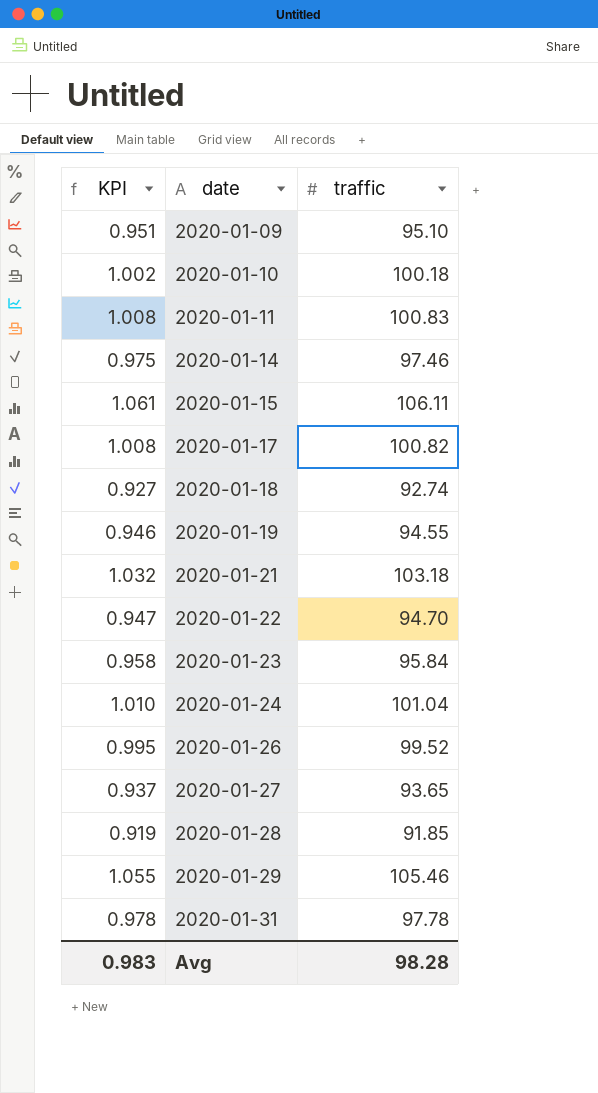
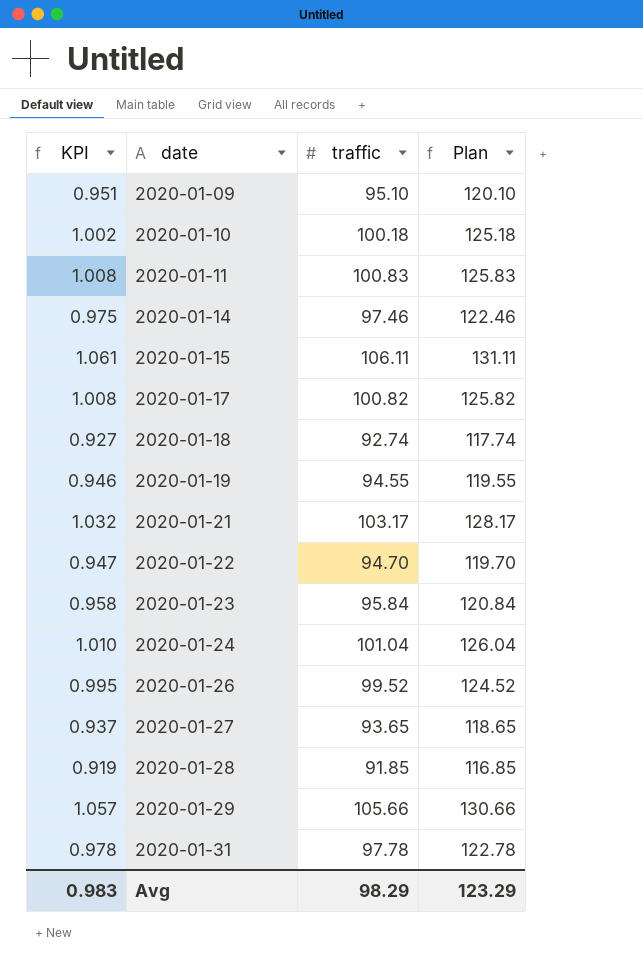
column Plan | formula: none -> [traffic] + 25
2020-01-21 | traffic: 103.18 -> 103.17
2020-01-29 | KPI: 1.055 -> 1.057
2020-01-29 | traffic: 105.46 -> 105.66
Avg | traffic: 98.28 -> 98.29

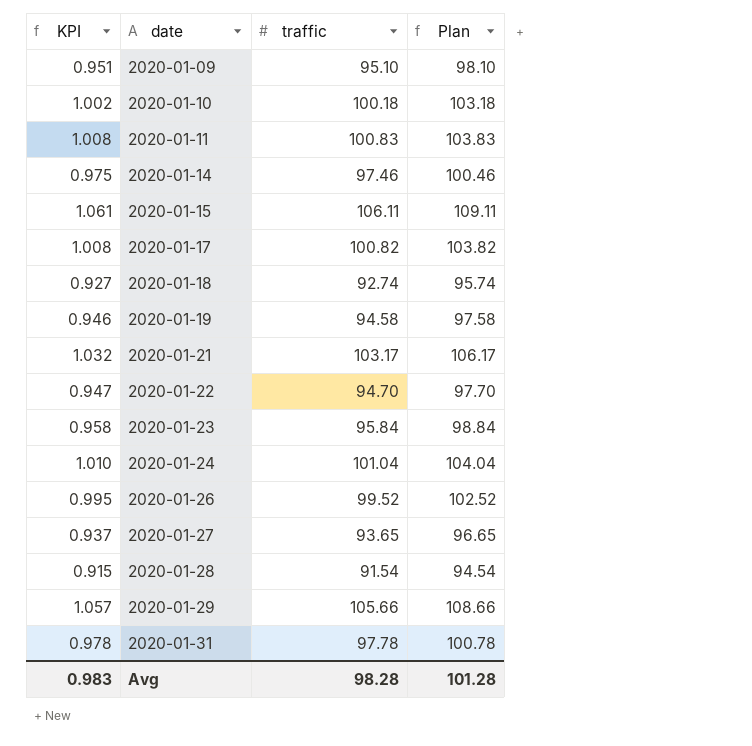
column Plan | formula: [traffic] + 25 -> [traffic] + 3
2020-01-19 | traffic: 94.55 -> 94.58
2020-01-28 | KPI: 0.919 -> 0.915
2020-01-28 | traffic: 91.85 -> 91.54
Avg | traffic: 98.29 -> 98.28
Avg | Plan: 123.29 -> 101.28

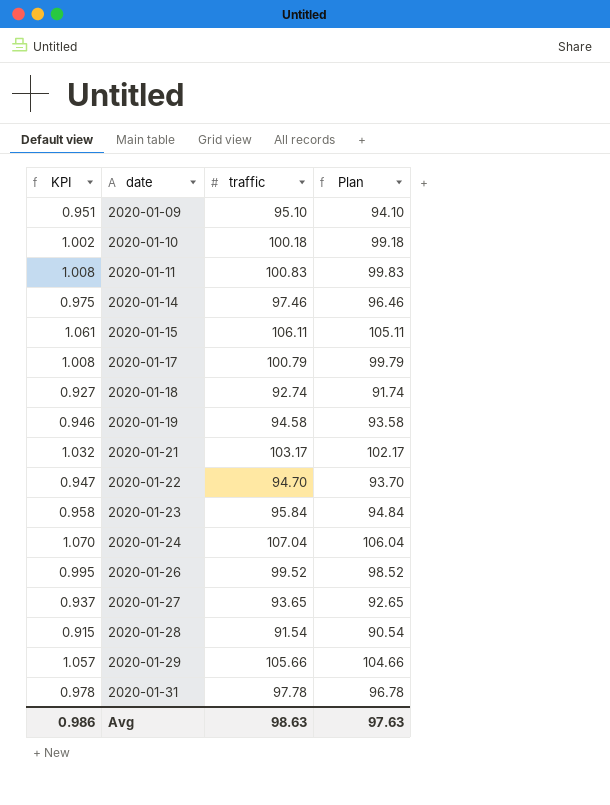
column Plan | formula: [traffic] + 3 -> [traffic] - 1
2020-01-17 | traffic: 100.82 -> 100.79
2020-01-24 | KPI: 1.010 -> 1.070
2020-01-24 | traffic: 101.04 -> 107.04
Avg | KPI: 0.983 -> 0.986
Avg | traffic: 98.28 -> 98.63
Avg | Plan: 101.28 -> 97.63

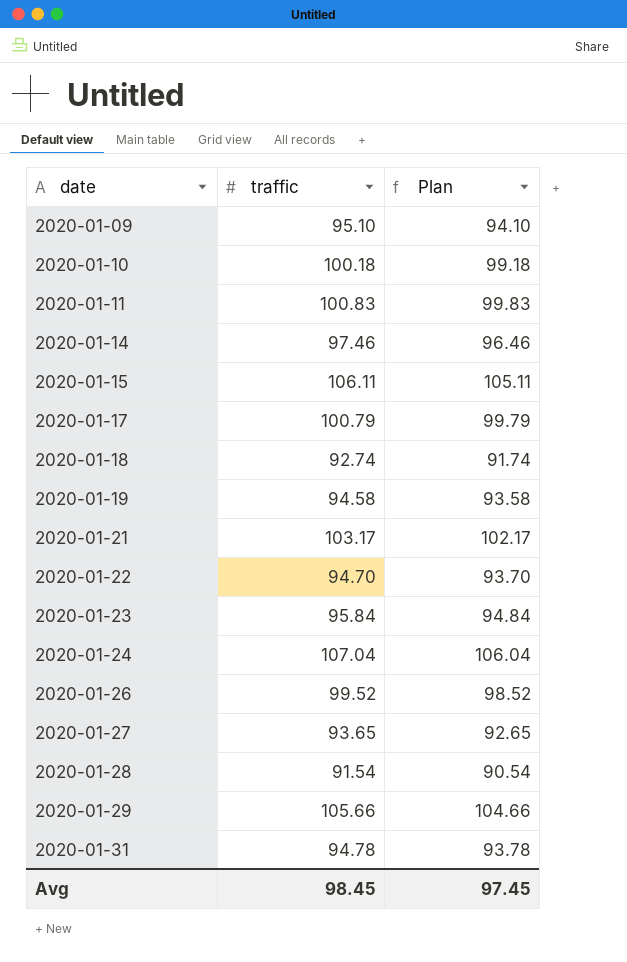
column KPI | formula: [traffic] * 0.01 -> none
2020-01-31 | traffic: 97.78 -> 94.78
2020-01-31 | Plan: 96.78 -> 93.78
Avg | traffic: 98.63 -> 98.45
Avg | Plan: 97.63 -> 97.45

